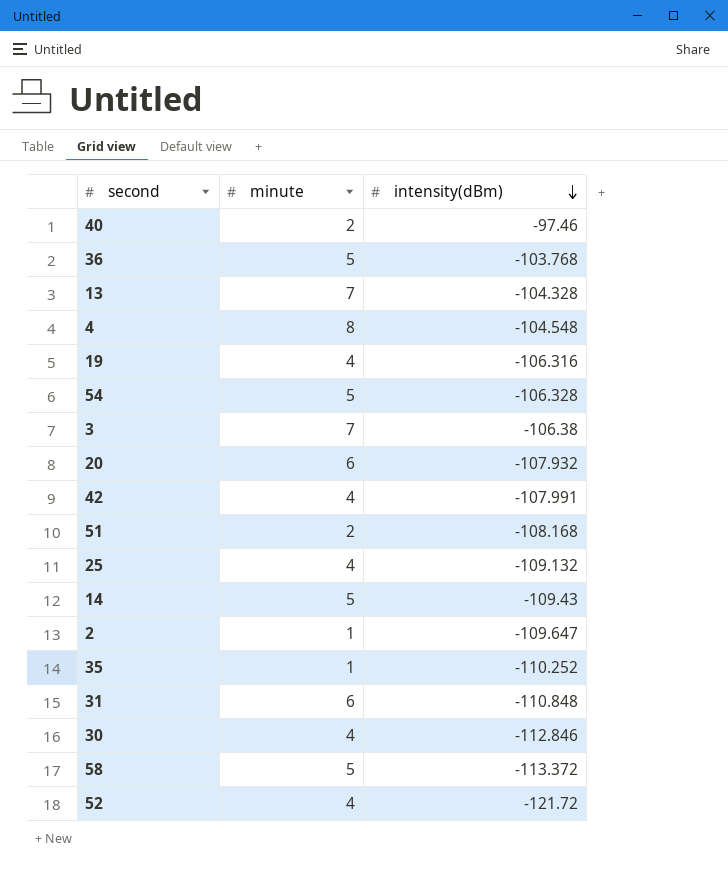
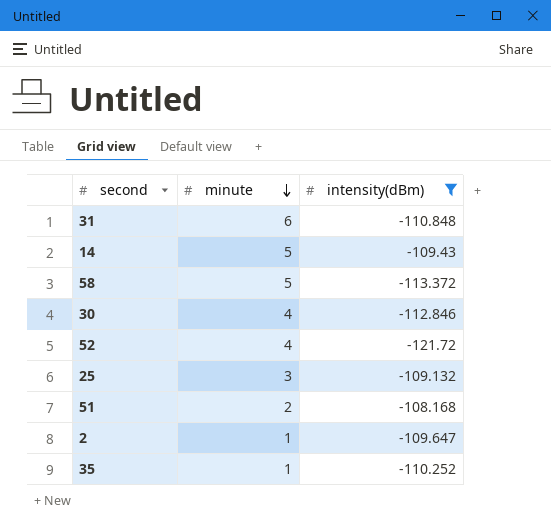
filter: none -> intensity(dBm) <= -108.168
row order: intensity(dBm) descending -> minute descending
25 | minute: 4 -> 3

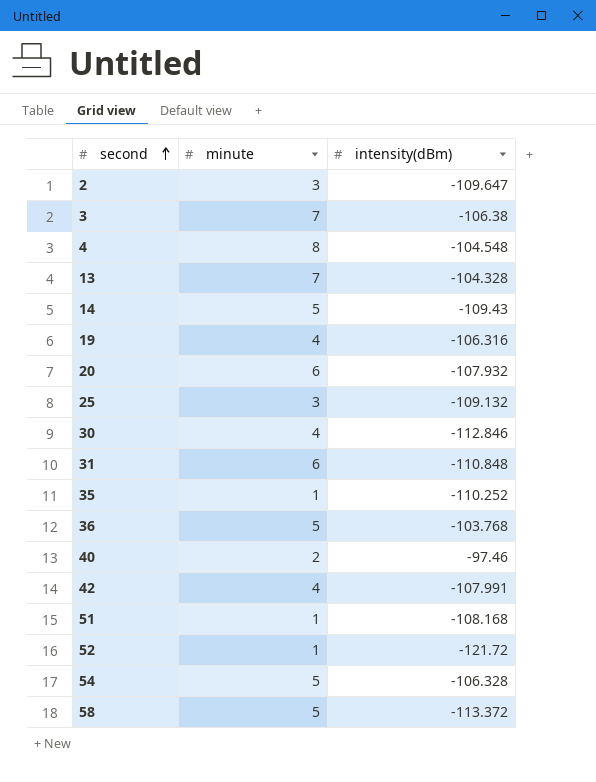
filter: intensity(dBm) <= -108.168 -> none
row order: minute descending -> second ascending
2 | minute: 1 -> 3
51 | minute: 2 -> 1
52 | minute: 4 -> 1

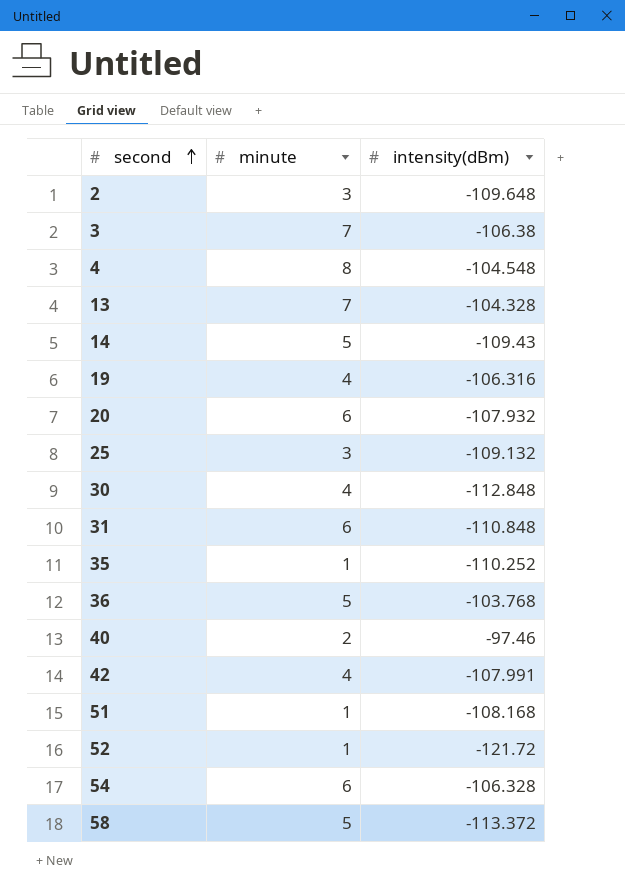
2 | intensity(dBm): -109.647 -> -109.648
30 | intensity(dBm): -112.846 -> -112.848
54 | minute: 5 -> 6

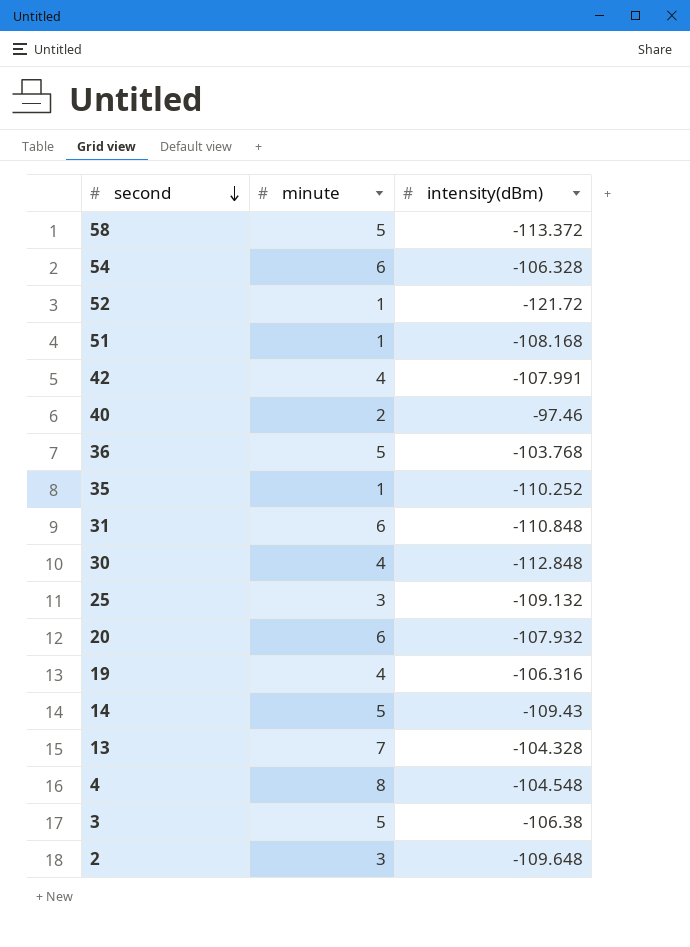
row order: second ascending -> second descending
3 | minute: 7 -> 5

